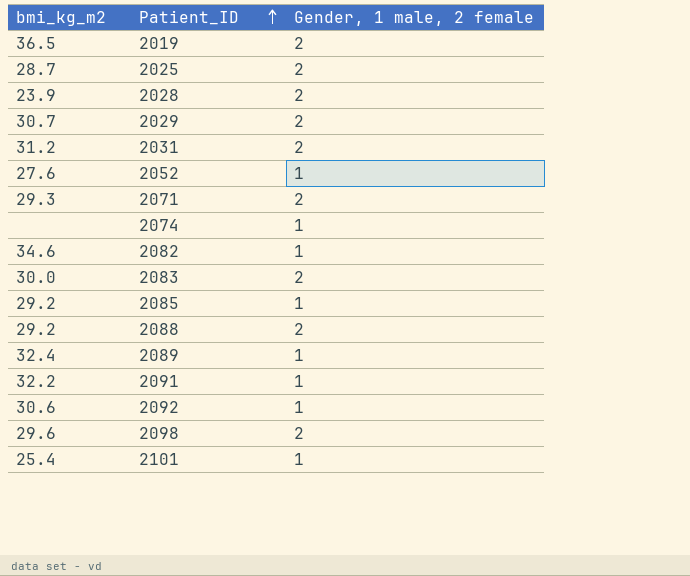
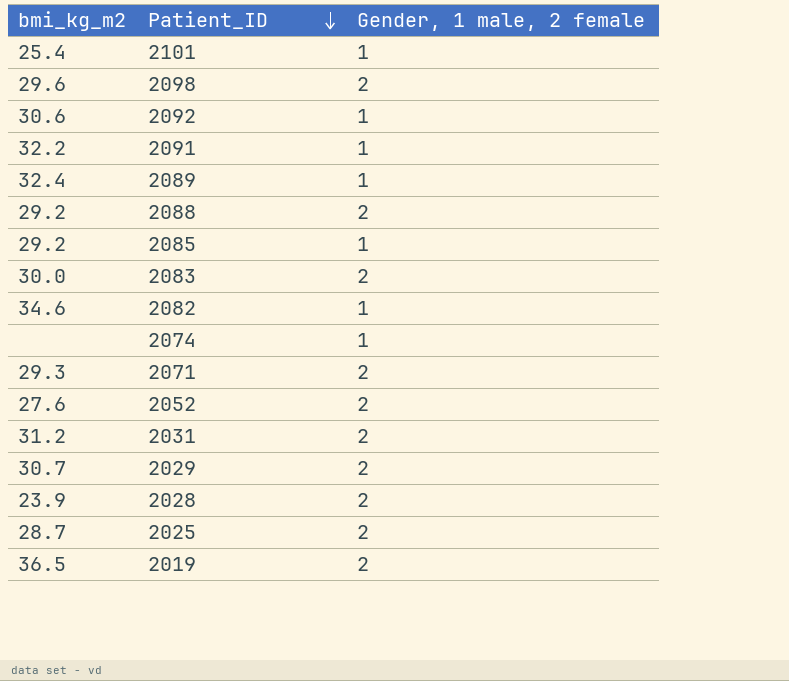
row order: Patient_ID ascending -> Patient_ID descending
2052 | Gender, 1 male, 2 female: 1 -> 2

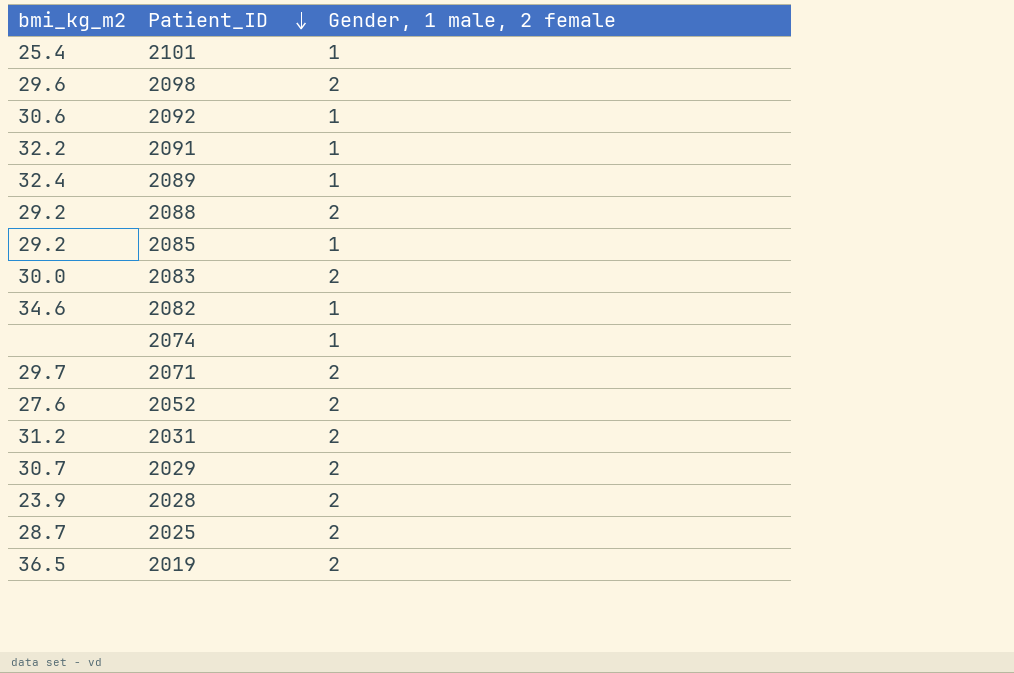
2071 | bmi_kg_m2: 29.3 -> 29.7

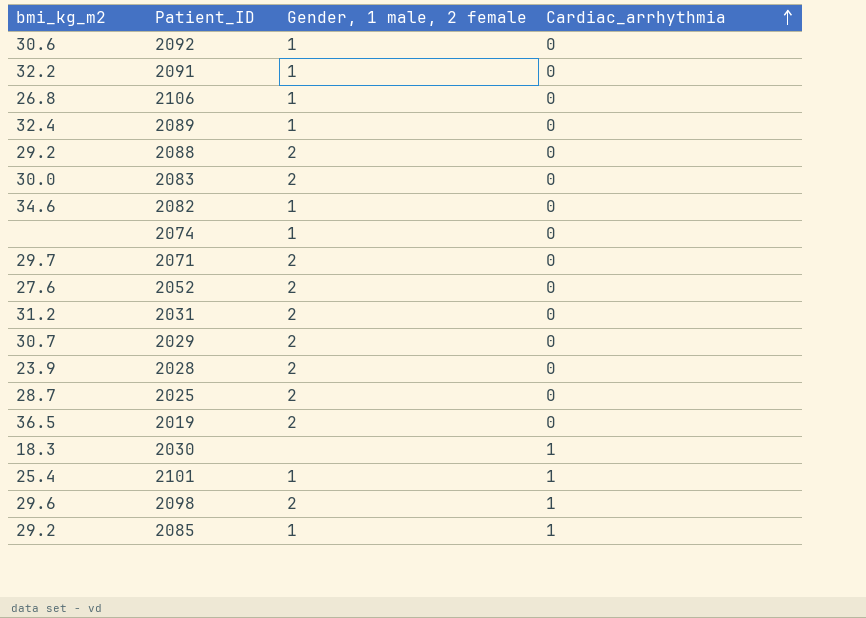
row order: Patient_ID descending -> Cardiac_arrhythmia ascending
column Cardiac_arrhythmia | position: none -> 4
row 2106: none -> 26.8 | 1 | 0
row 2030: none -> 18.3 | none | 1

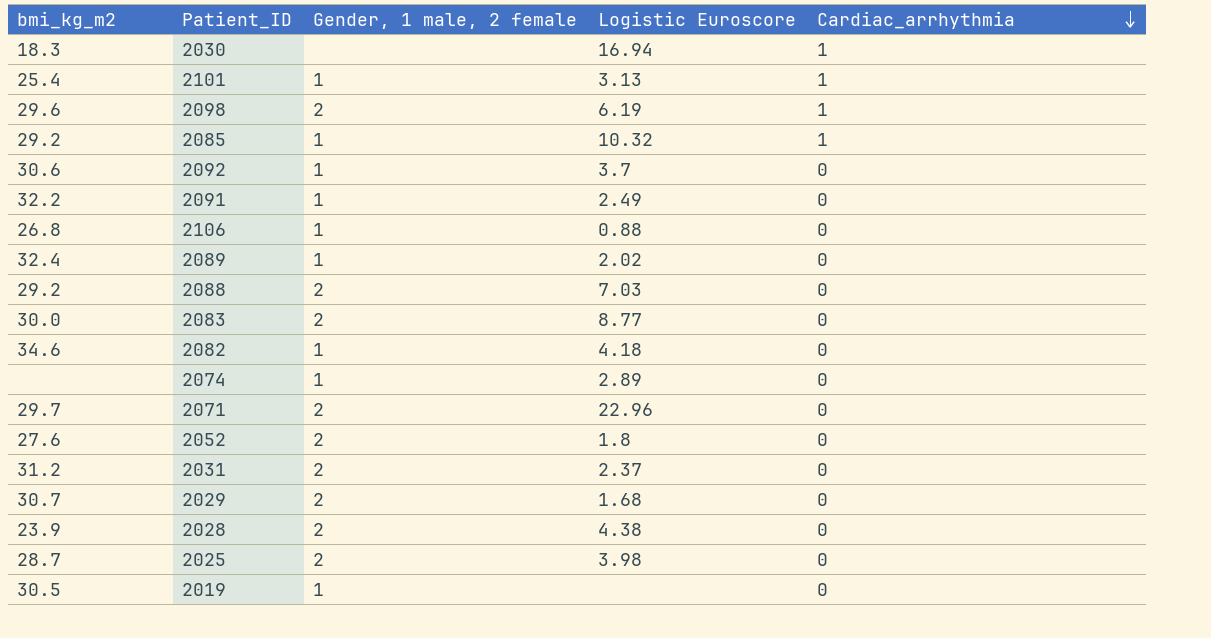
row order: Cardiac_arrhythmia ascending -> Cardiac_arrhythmia descending
column Logistic Euroscore | position: none -> 4
2019 | bmi_kg_m2: 36.5 -> 30.5
2019 | Gender, 1 male, 2 female: 2 -> 1

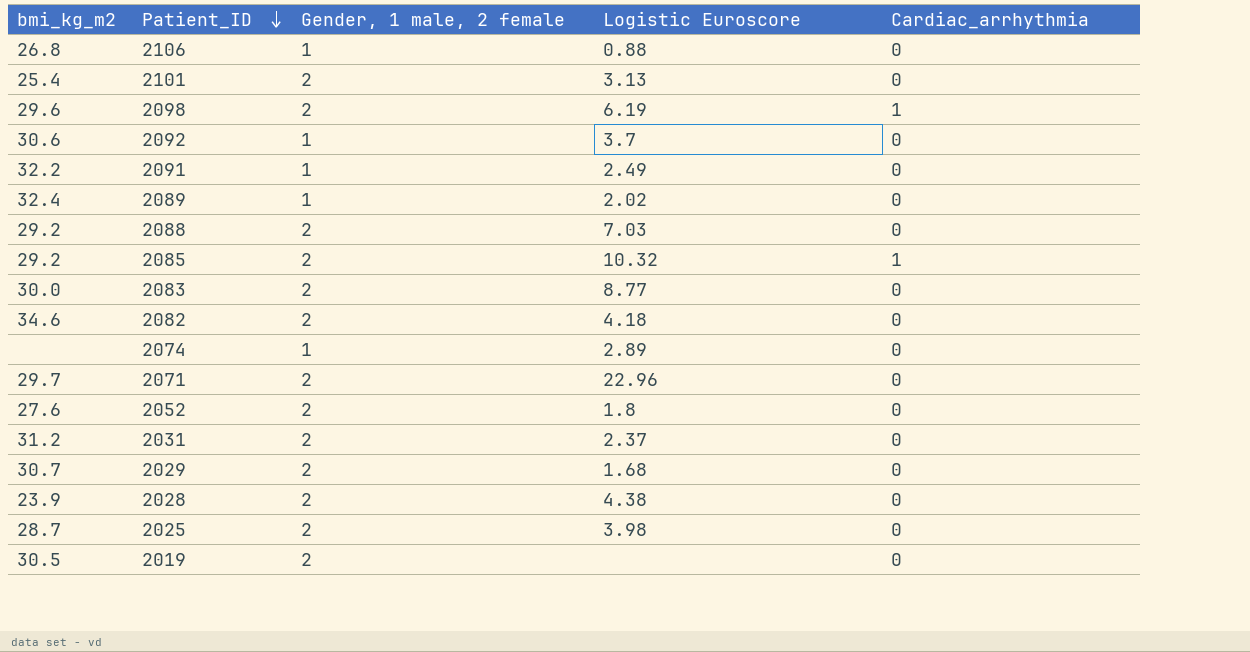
row order: Cardiac_arrhythmia descending -> Patient_ID descending
row 2030: 18.3 | none | 16.94 | 1 -> none
2101 | Gender, 1 male, 2 female: 1 -> 2
2101 | Cardiac_arrhythmia: 1 -> 0
2085 | Gender, 1 male, 2 female: 1 -> 2
2082 | Gender, 1 male, 2 female: 1 -> 2
2019 | Gender, 1 male, 2 female: 1 -> 2

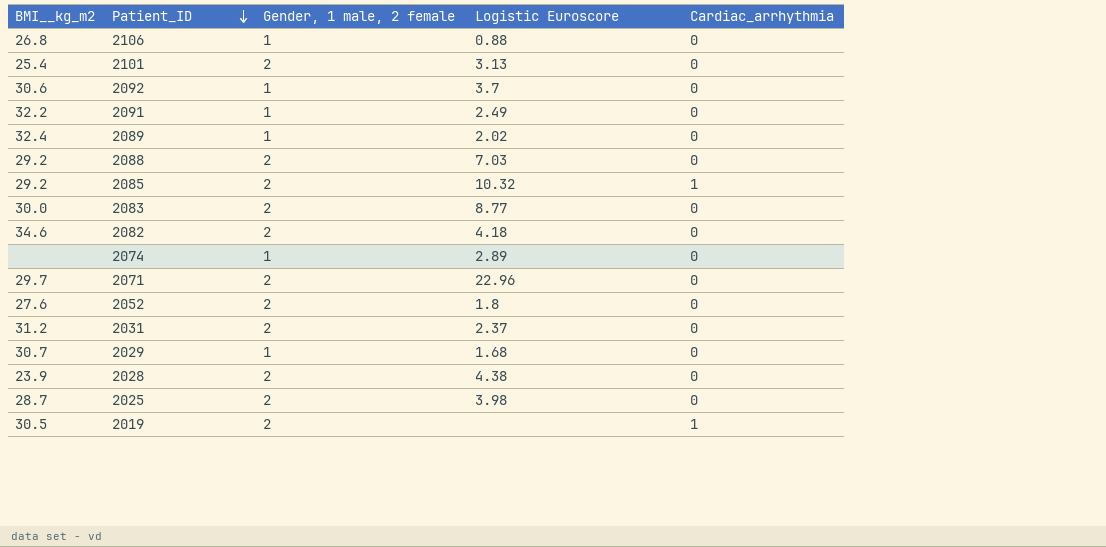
column name: bmi_kg_m2 -> BMI__kg_m2
row 2098: 29.6 | 2 | 6.19 | 1 -> none
2029 | Gender, 1 male, 2 female: 2 -> 1
2019 | Cardiac_arrhythmia: 0 -> 1

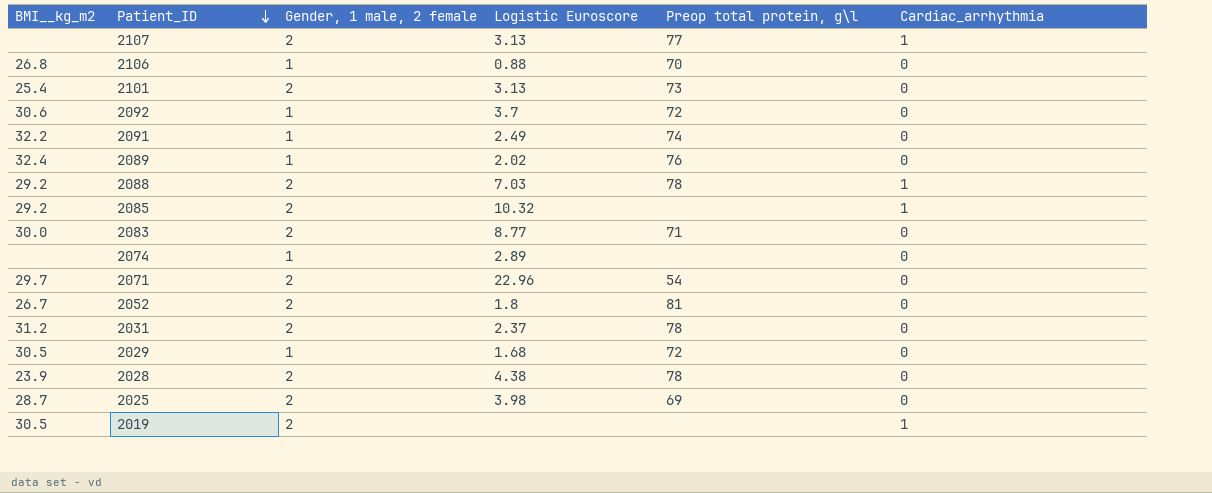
column Preop total protein, g\l | position: none -> 5
row 2082: 34.6 | 2 | 4.18 | 0 -> none
row 2107: none -> none | 2 | 3.13 | 77 | 1
2088 | Cardiac_arrhythmia: 0 -> 1
2052 | BMI__kg_m2: 27.6 -> 26.7
2029 | BMI__kg_m2: 30.7 -> 30.5

